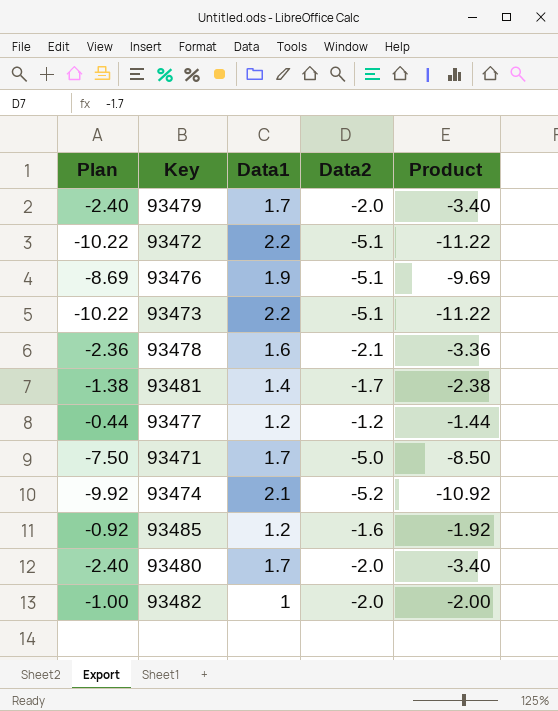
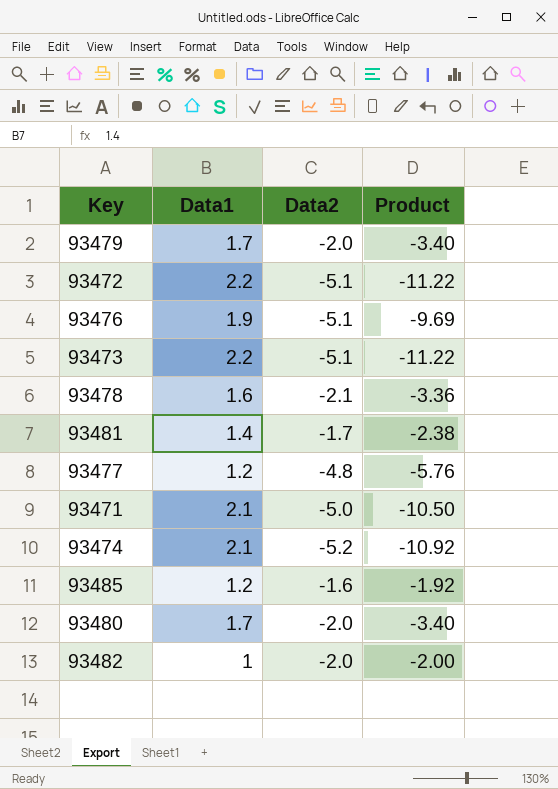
column Plan | formula: [Product] + 1 -> none
93477 | Data2: -1.2 -> -4.8
93477 | Product: -1.44 -> -5.76
93471 | Data1: 1.7 -> 2.1
93471 | Product: -8.50 -> -10.50

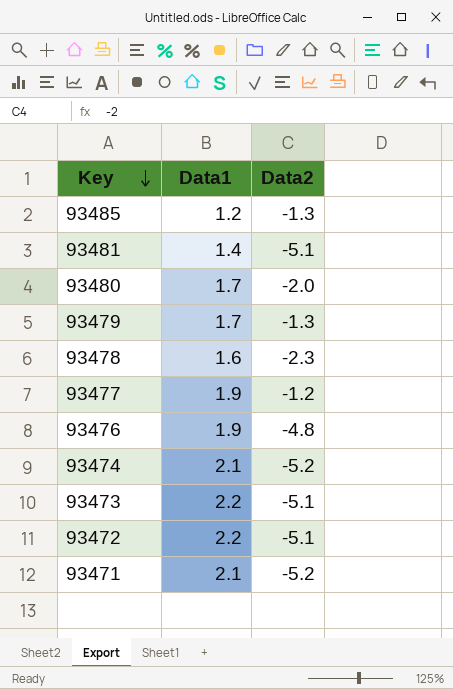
row order: none -> Key descending
column Product | formula: [Data1] * [Data2] -> none
row 93482: 1 | -2.0 | -2.00 -> none
93485 | Data2: -1.6 -> -1.3
93481 | Data2: -1.7 -> -5.1
93479 | Data2: -2.0 -> -1.3
93478 | Data2: -2.1 -> -2.3
93477 | Data1: 1.2 -> 1.9
93477 | Data2: -4.8 -> -1.2
93476 | Data2: -5.1 -> -4.8
93471 | Data2: -5.0 -> -5.2

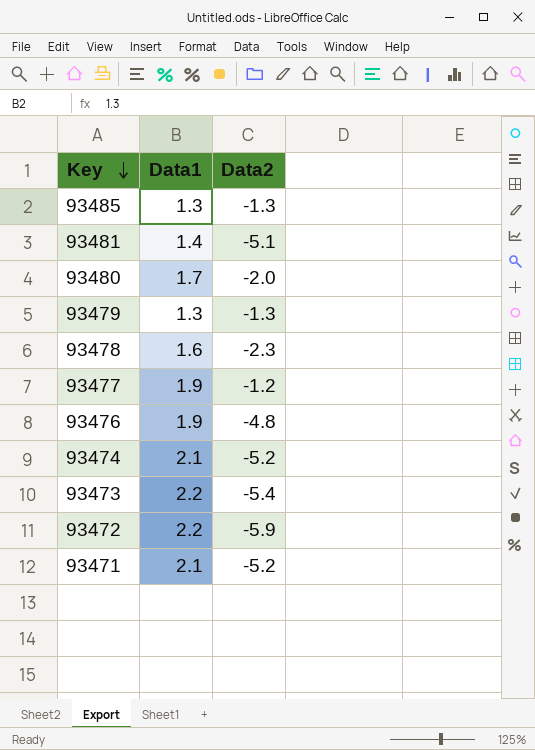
93485 | Data1: 1.2 -> 1.3
93479 | Data1: 1.7 -> 1.3
93473 | Data2: -5.1 -> -5.4
93472 | Data2: -5.1 -> -5.9

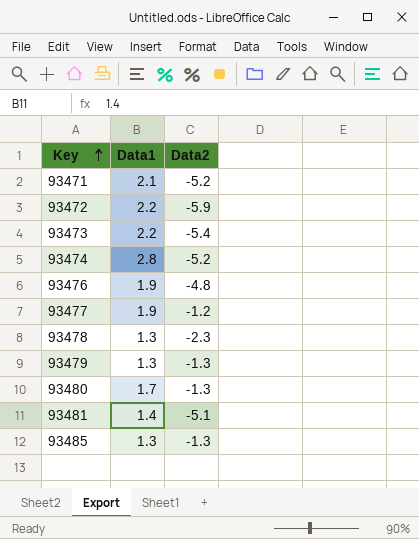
row order: Key descending -> Key ascending
93474 | Data1: 2.1 -> 2.8
93478 | Data1: 1.6 -> 1.3
93480 | Data2: -2.0 -> -1.3

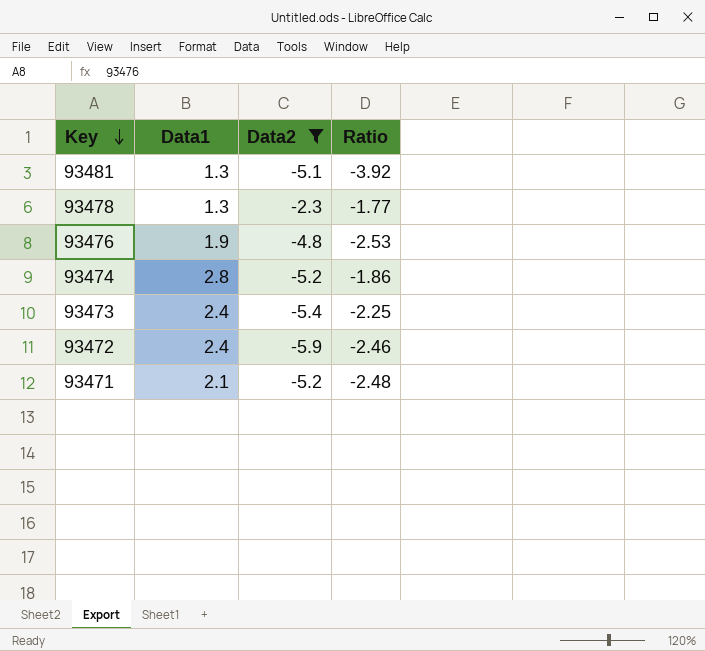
filter: none -> Data2 <= -2.3
row order: Key ascending -> Key descending
column Ratio | formula: none -> [Data2] / [Data1]
93481 | Data1: 1.4 -> 1.3
93473 | Data1: 2.2 -> 2.4
93472 | Data1: 2.2 -> 2.4

